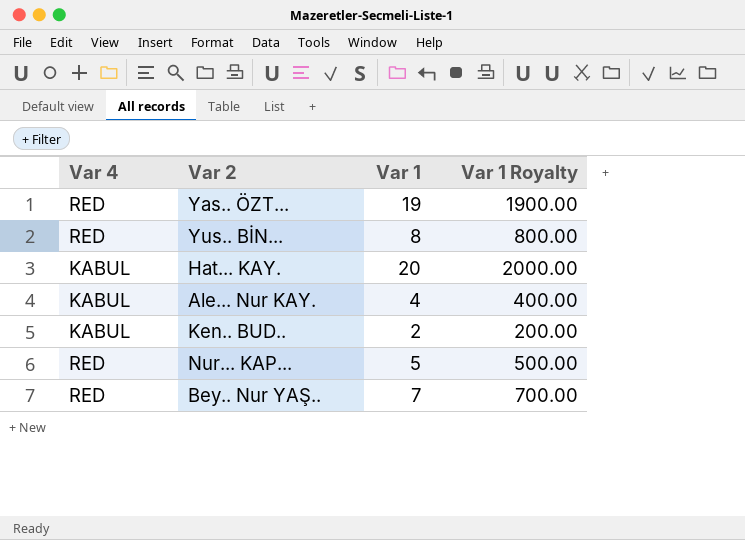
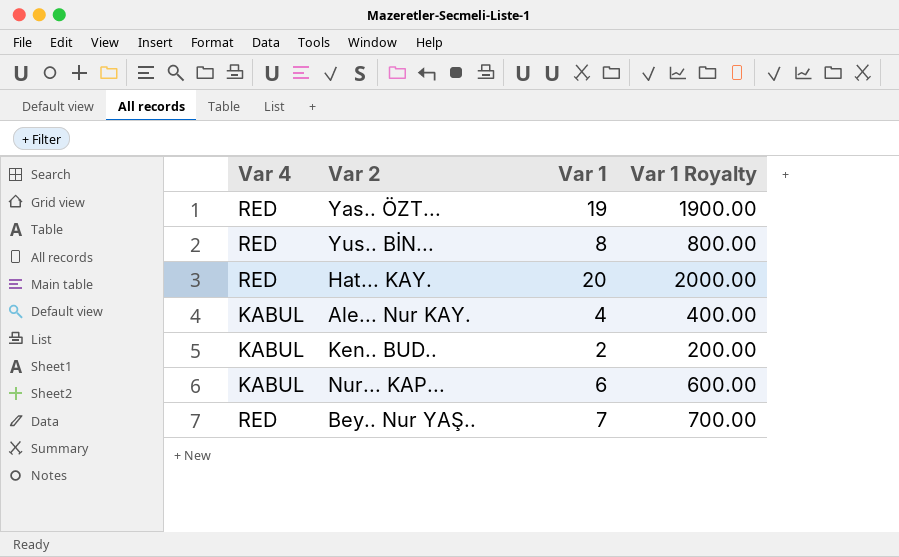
Hat... KAY. | Var 4: KABUL -> RED
Nur... KAP... | Var 4: RED -> KABUL
Nur... KAP... | Var 1: 5 -> 6
Nur... KAP... | Var 1 Royalty: 500.00 -> 600.00

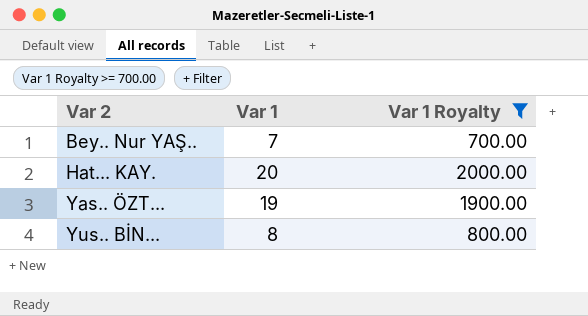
filter: none -> Var 1 Royalty >= 700.00
row order: none -> Var 2 ascending
column Var 4 | position: 1 -> none

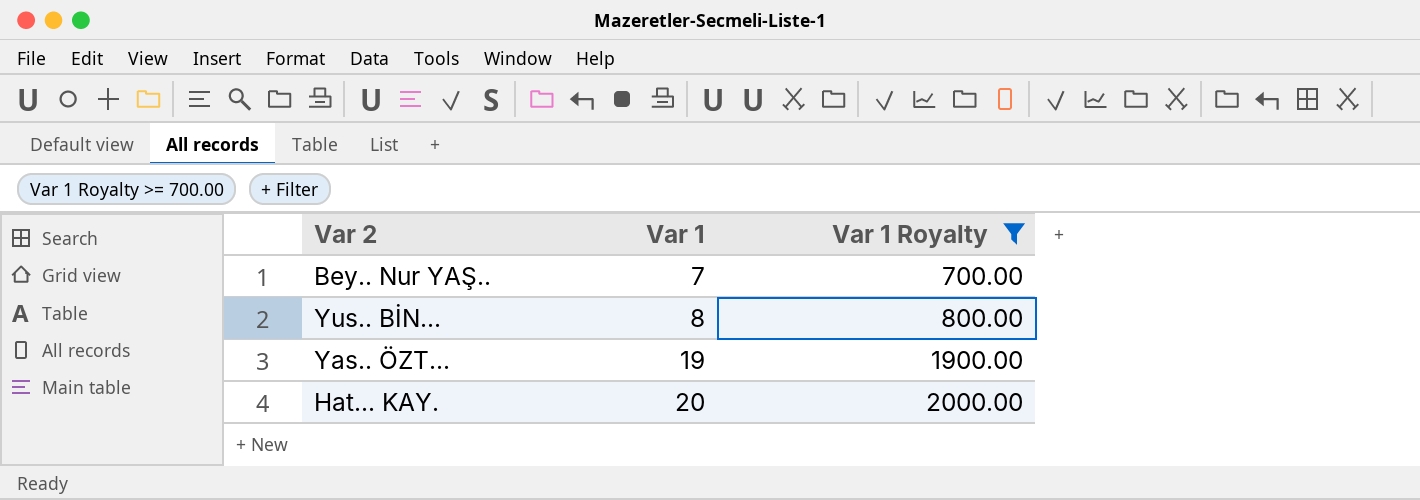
row order: Var 2 ascending -> Var 1 ascending

